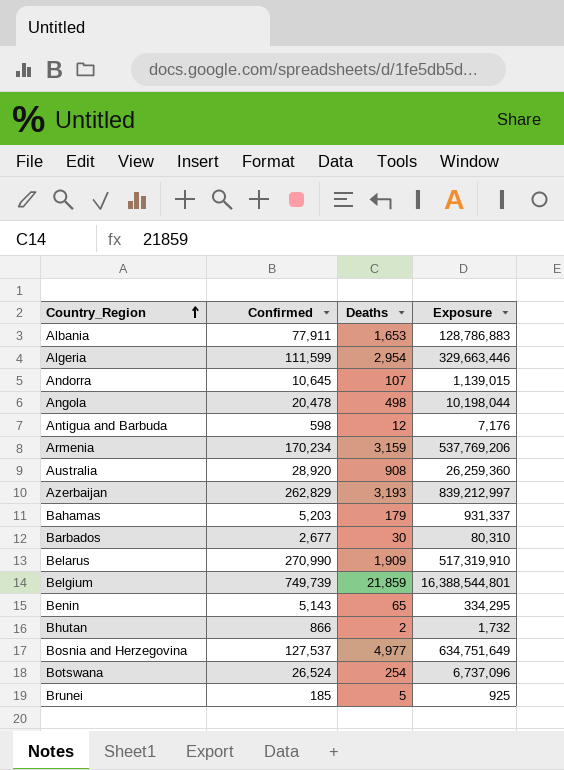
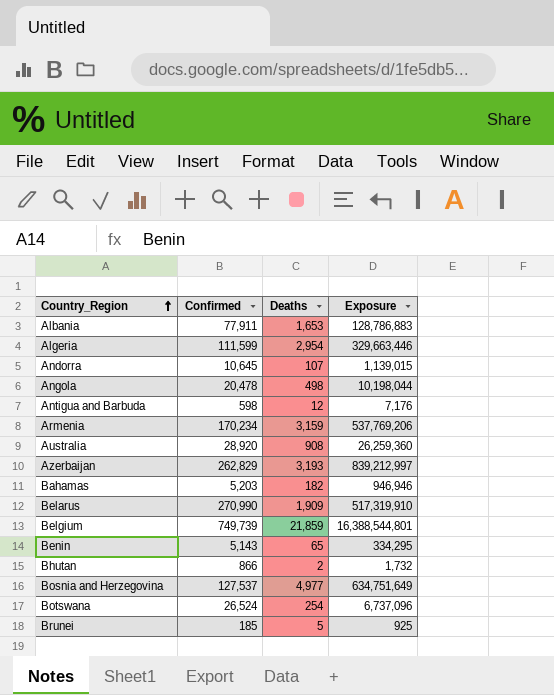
row Barbados: 2,677 | 30 | 80,310 -> none
Bahamas | Deaths: 179 -> 182
Bahamas | Exposure: 931,337 -> 946,946

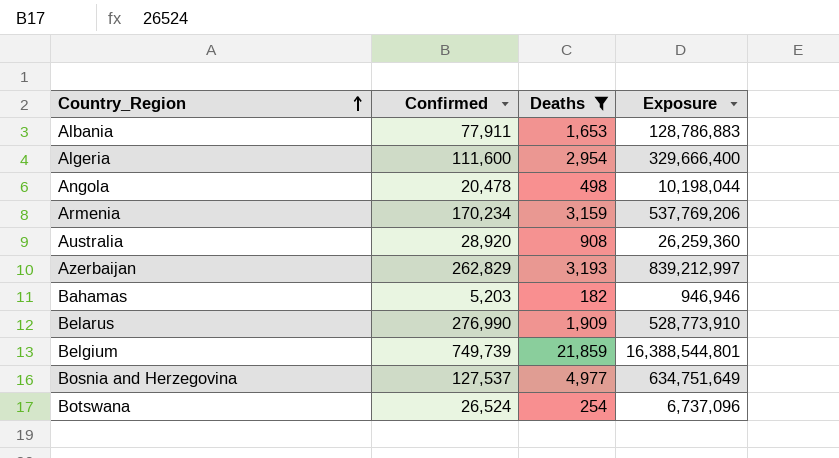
filter: none -> Deaths >= 182
Algeria | Confirmed: 111,599 -> 111,600
Algeria | Exposure: 329,663,446 -> 329,666,400
Belarus | Confirmed: 270,990 -> 276,990
Belarus | Exposure: 517,319,910 -> 528,773,910

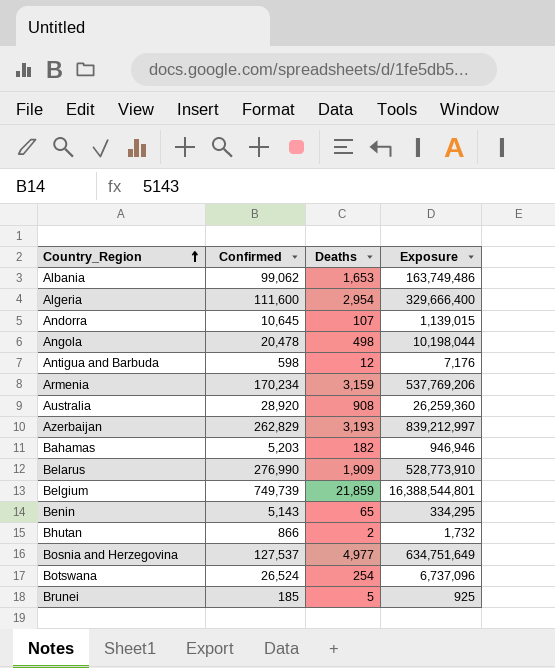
filter: Deaths >= 182 -> none
Albania | Confirmed: 77,911 -> 99,062
Albania | Exposure: 128,786,883 -> 163,749,486

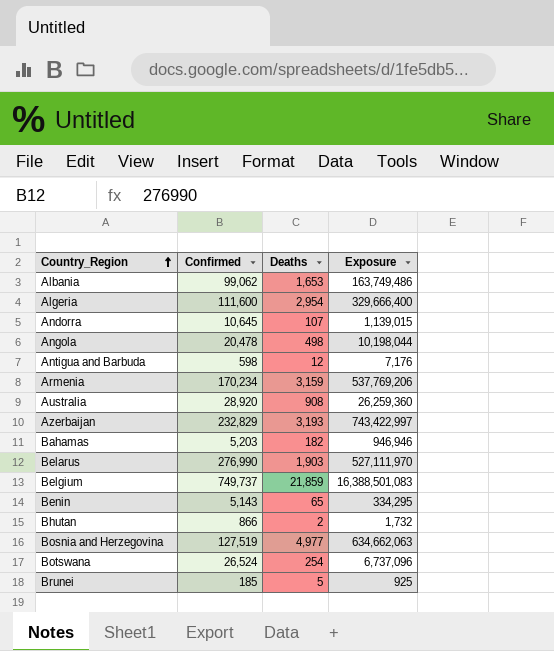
Azerbaijan | Confirmed: 262,829 -> 232,829
Azerbaijan | Exposure: 839,212,997 -> 743,422,997
Belarus | Deaths: 1,909 -> 1,903
Belarus | Exposure: 528,773,910 -> 527,111,970
Belgium | Confirmed: 749,739 -> 749,737
Belgium | Exposure: 16,388,544,801 -> 16,388,501,083
Bosnia and Herzegovina | Confirmed: 127,537 -> 127,519
Bosnia and Herzegovina | Exposure: 634,751,649 -> 634,662,063

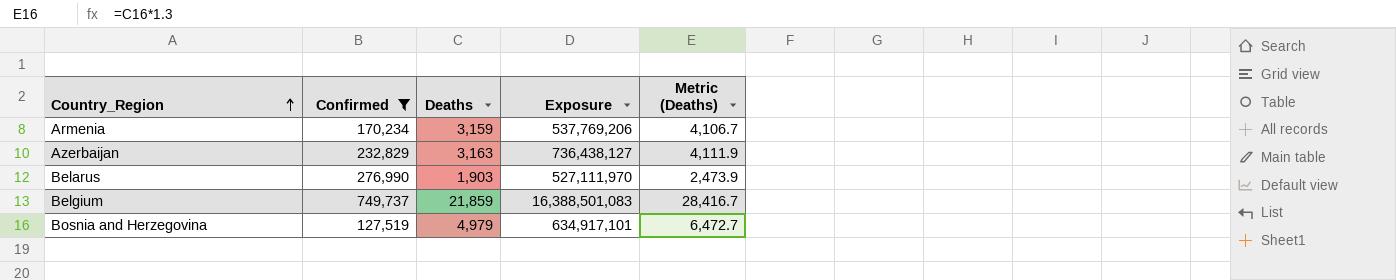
filter: none -> Confirmed >= 127,519
column Metric (Deaths) | formula: none -> [Deaths] * 1.3
Azerbaijan | Deaths: 3,193 -> 3,163
Azerbaijan | Exposure: 743,422,997 -> 736,438,127
Bosnia and Herzegovina | Deaths: 4,977 -> 4,979
Bosnia and Herzegovina | Exposure: 634,662,063 -> 634,917,101

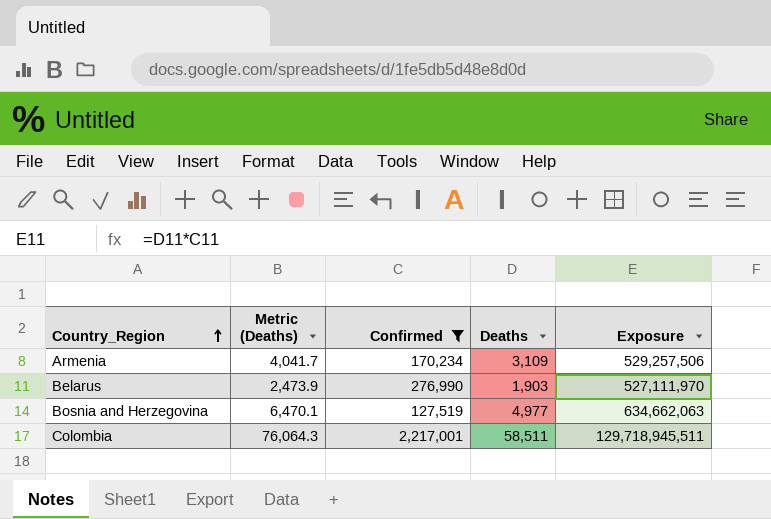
column Metric (Deaths) | position: 5 -> 2
row Azerbaijan: 232,829 | 3,163 | 736,438,127 | 4,111.9 -> none
row Belgium: 749,737 | 21,859 | 16,388,501,083 | 28,416.7 -> none
Armenia | Metric (Deaths): 4,106.7 -> 4,041.7
Armenia | Deaths: 3,159 -> 3,109
Armenia | Exposure: 537,769,206 -> 529,257,506
Bosnia and Herzegovina | Metric (Deaths): 6,472.7 -> 6,470.1
Bosnia and Herzegovina | Deaths: 4,979 -> 4,977
Bosnia and Herzegovina | Exposure: 634,917,101 -> 634,662,063
row Colombia: none -> 76,064.3 | 2,217,001 | 58,511 | 129,718,945,511

